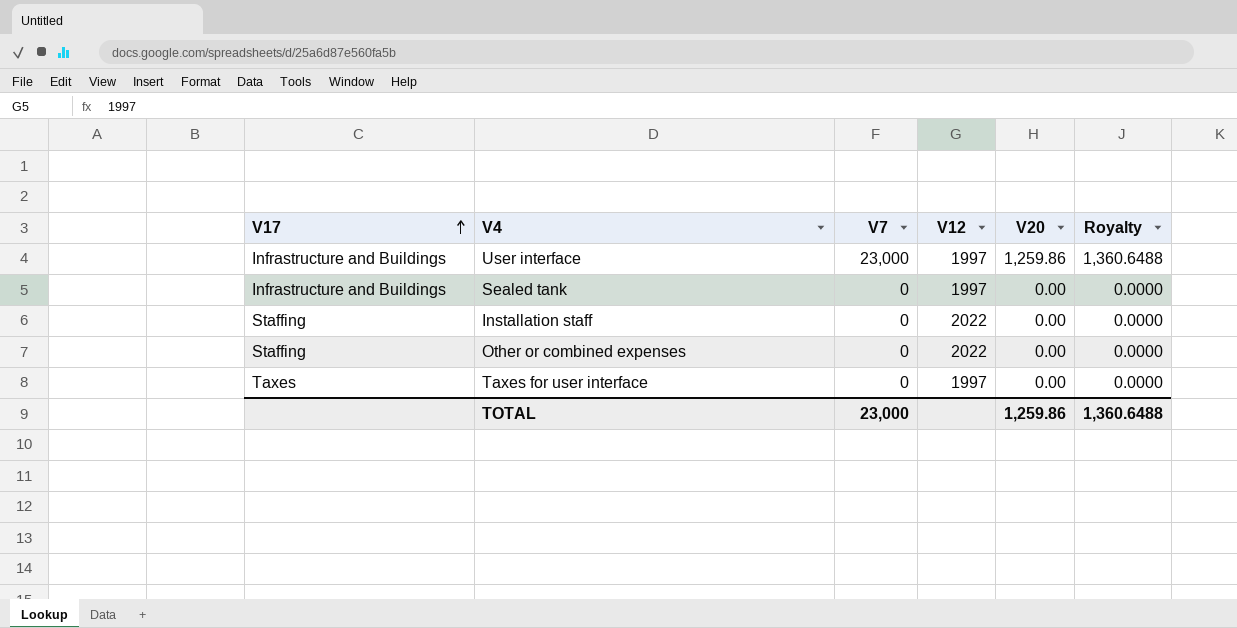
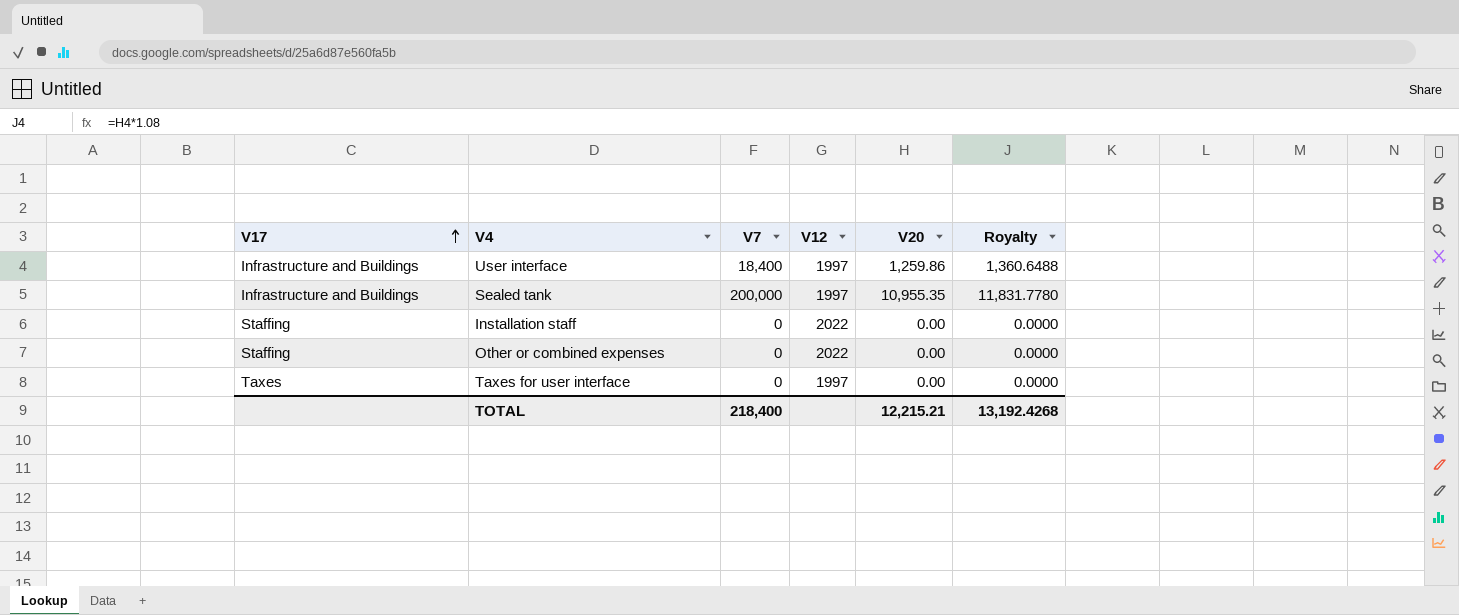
User interface | V7: 23,000 -> 18,400
Sealed tank | V7: 0 -> 200,000
Sealed tank | V20: 0.00 -> 10,955.35
Sealed tank | Royalty: 0.0000 -> 11,831.7780
TOTAL | V7: 23,000 -> 218,400
TOTAL | V20: 1,259.86 -> 12,215.21
TOTAL | Royalty: 1,360.6488 -> 13,192.4268

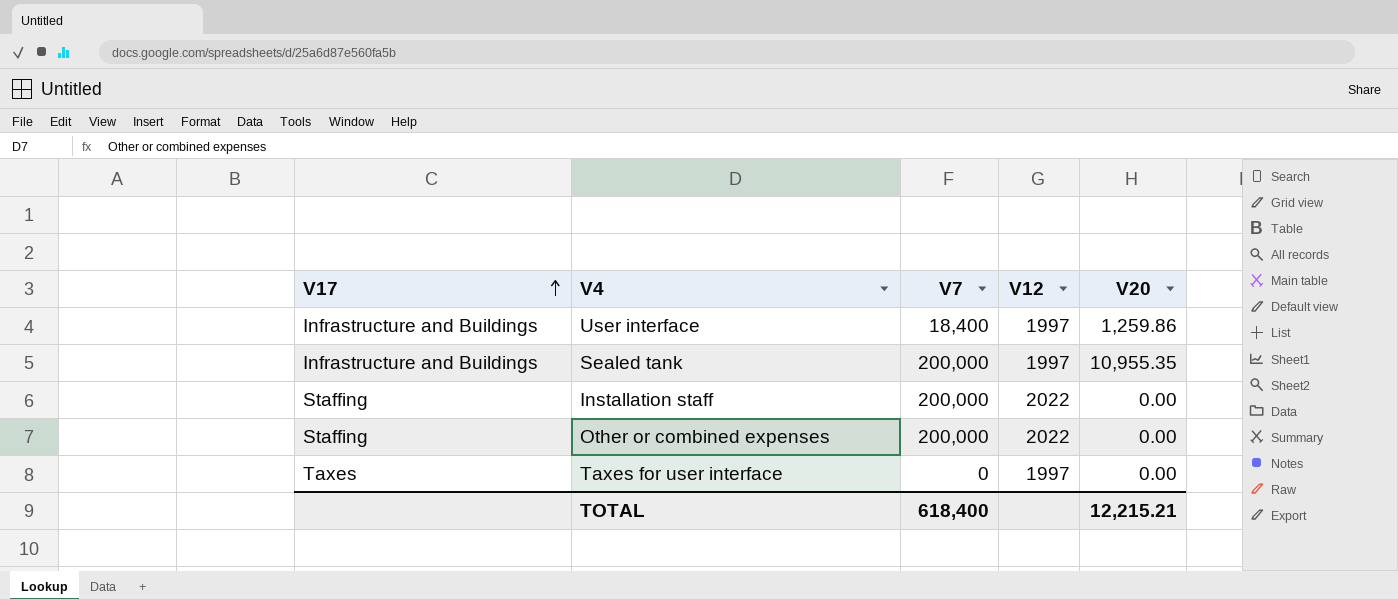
column Royalty | formula: [V20] * 1.08 -> none
Installation staff | V7: 0 -> 200,000
Other or combined expenses | V7: 0 -> 200,000
TOTAL | V7: 218,400 -> 618,400

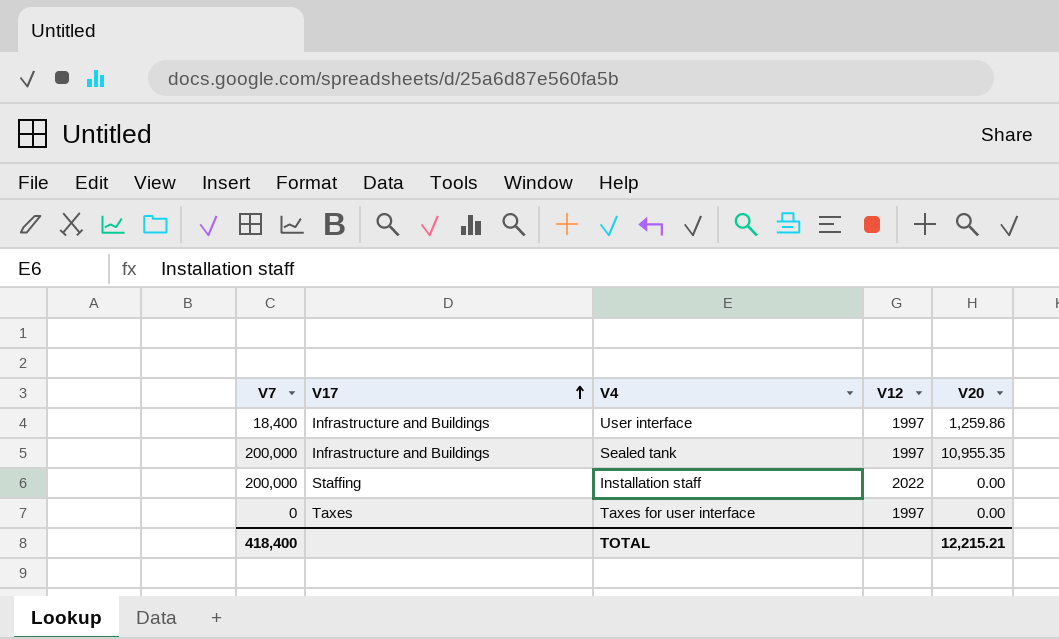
column V7 | position: 3 -> 1
row Other or combined expenses: Staffing | 200,000 | 2022 | 0.00 -> none
TOTAL | V7: 618,400 -> 418,400

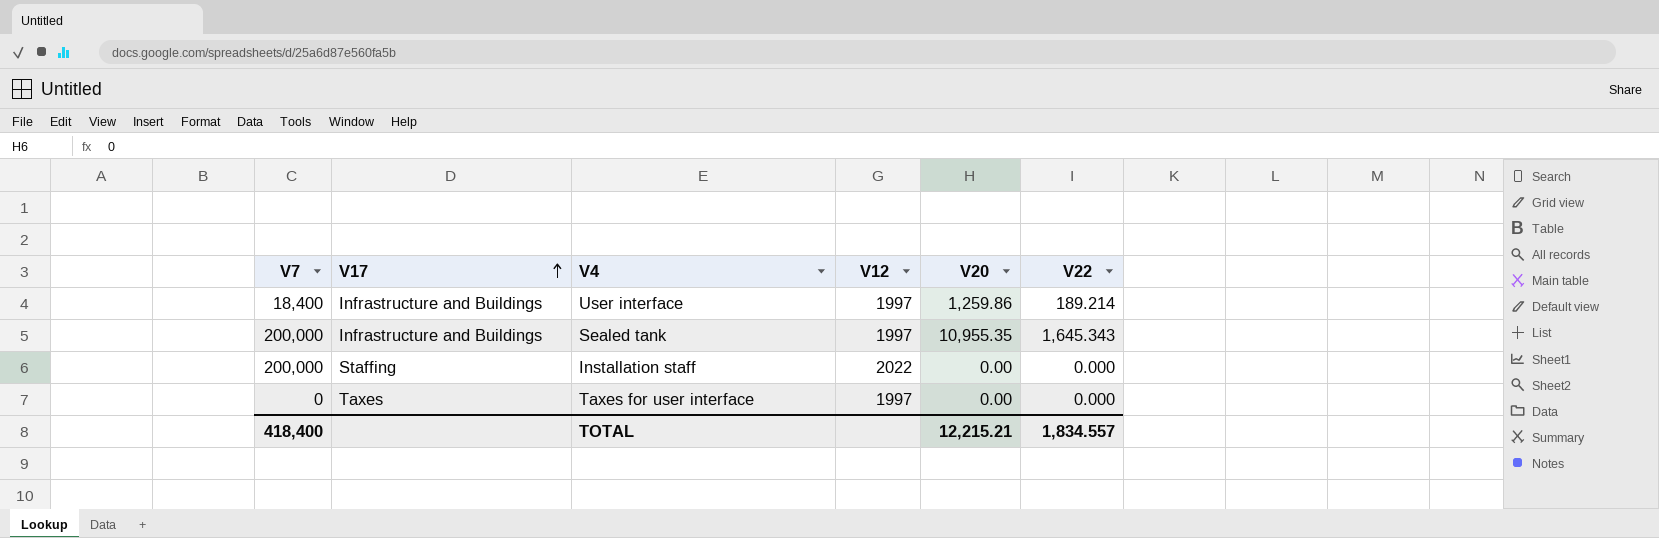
column V22 | position: none -> 6

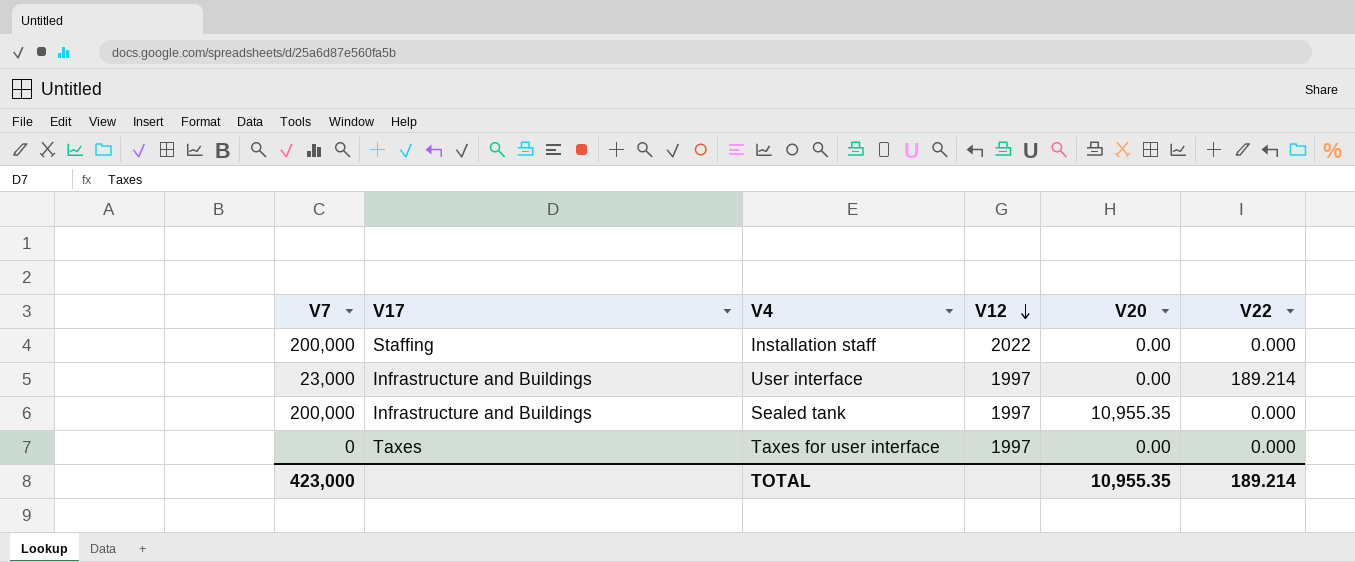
row order: V17 ascending -> V12 descending
User interface | V7: 18,400 -> 23,000
User interface | V20: 1,259.86 -> 0.00
Sealed tank | V22: 1,645.343 -> 0.000
TOTAL | V7: 418,400 -> 423,000
TOTAL | V20: 12,215.21 -> 10,955.35
TOTAL | V22: 1,834.557 -> 189.214

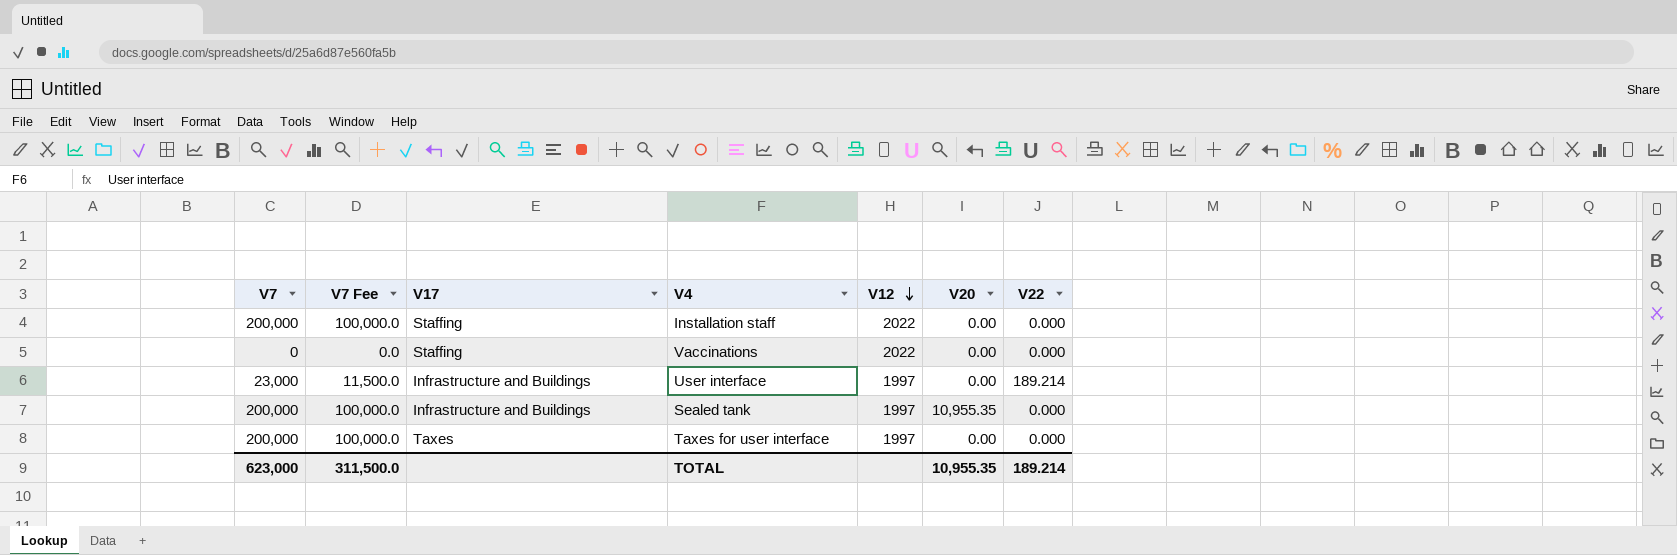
column V7 Fee | formula: none -> [V7] * 0.5
row Vaccinations: none -> 0 | 0.0 | Staffing | 2022 | 0.00 | 0.000
Taxes for user interface | V7: 0 -> 200,000
TOTAL | V7: 423,000 -> 623,000

